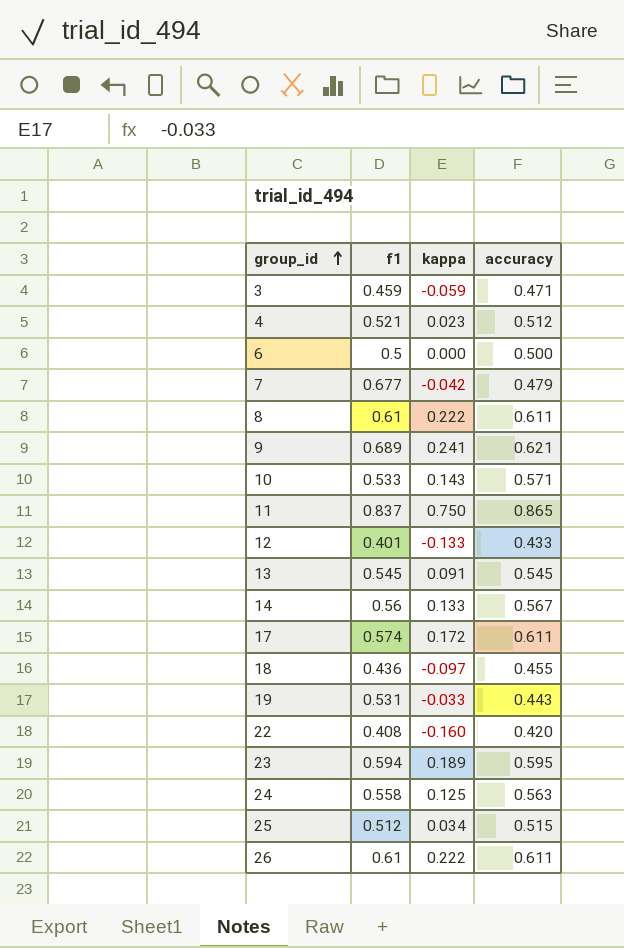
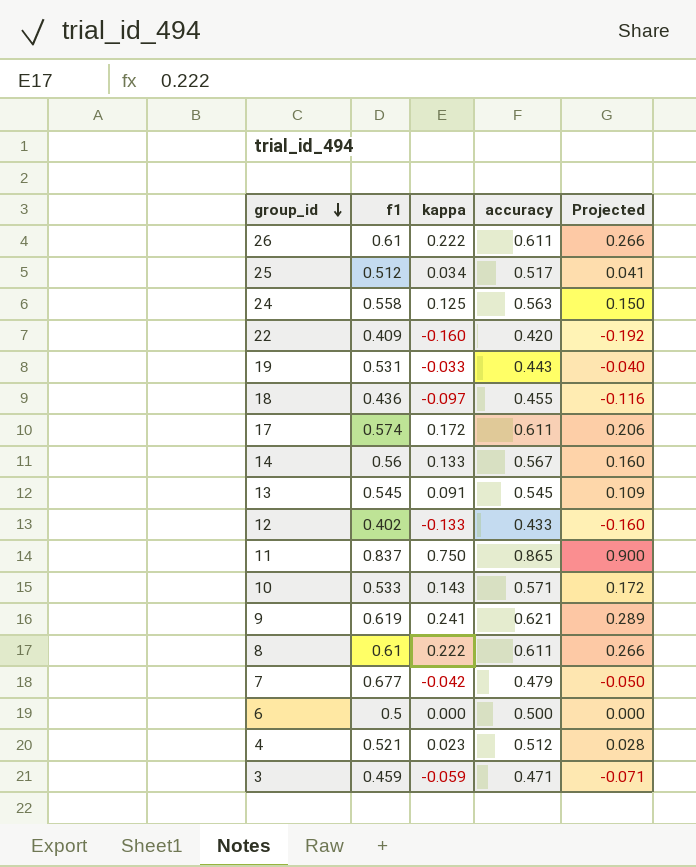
row order: group_id ascending -> group_id descending
column Projected | formula: none -> [kappa] * 1.2
row 23: 0.594 | 0.189 | 0.595 -> none
25 | accuracy: 0.515 -> 0.517
22 | f1: 0.408 -> 0.409
12 | f1: 0.401 -> 0.402
9 | f1: 0.689 -> 0.619

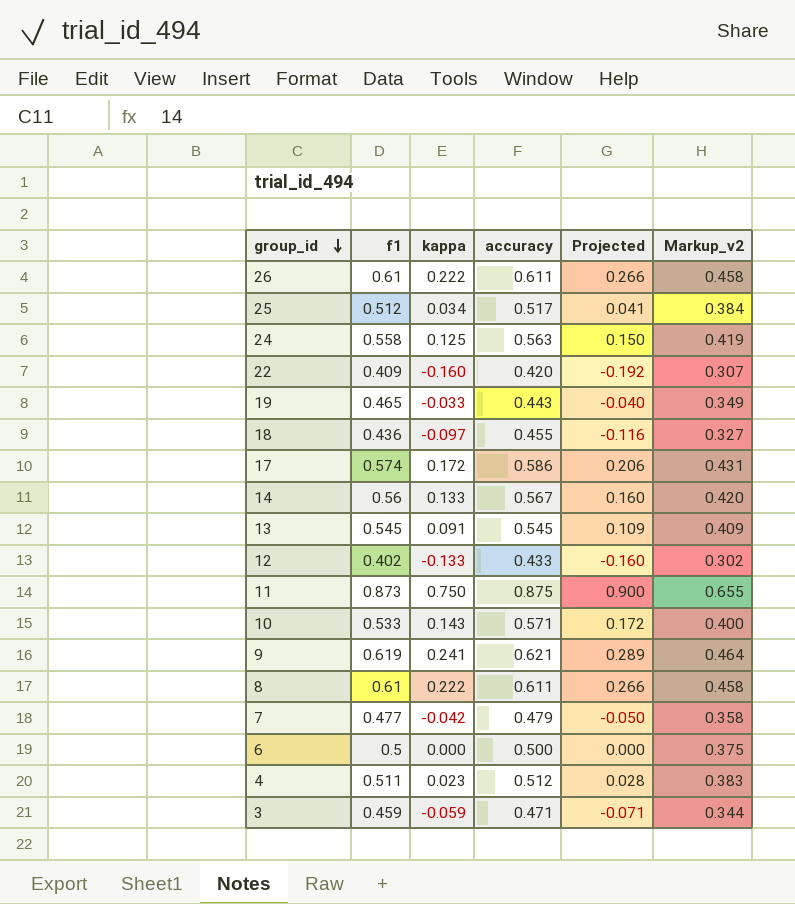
column Markup_v2 | formula: none -> [f1] * 0.75
19 | f1: 0.531 -> 0.465
17 | accuracy: 0.611 -> 0.586
11 | f1: 0.837 -> 0.873
11 | accuracy: 0.865 -> 0.875
7 | f1: 0.677 -> 0.477
4 | f1: 0.521 -> 0.511

